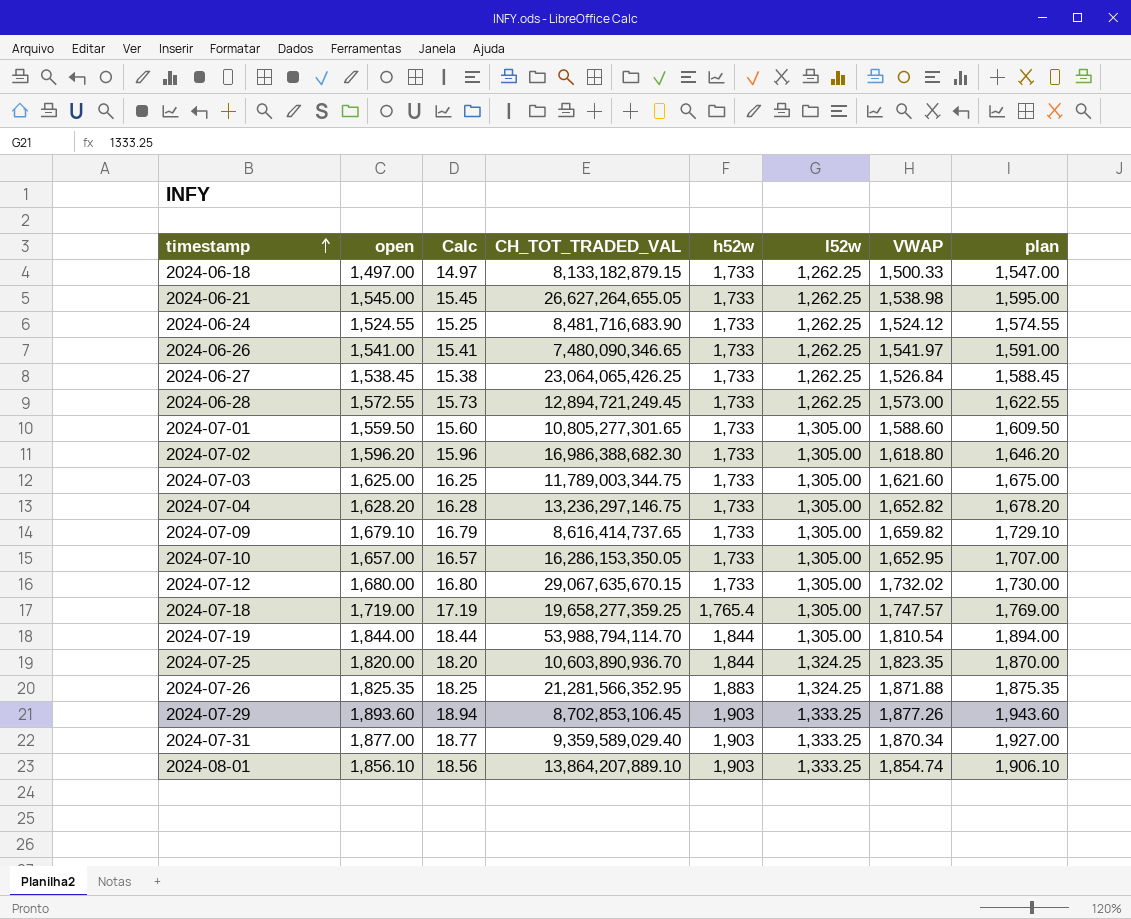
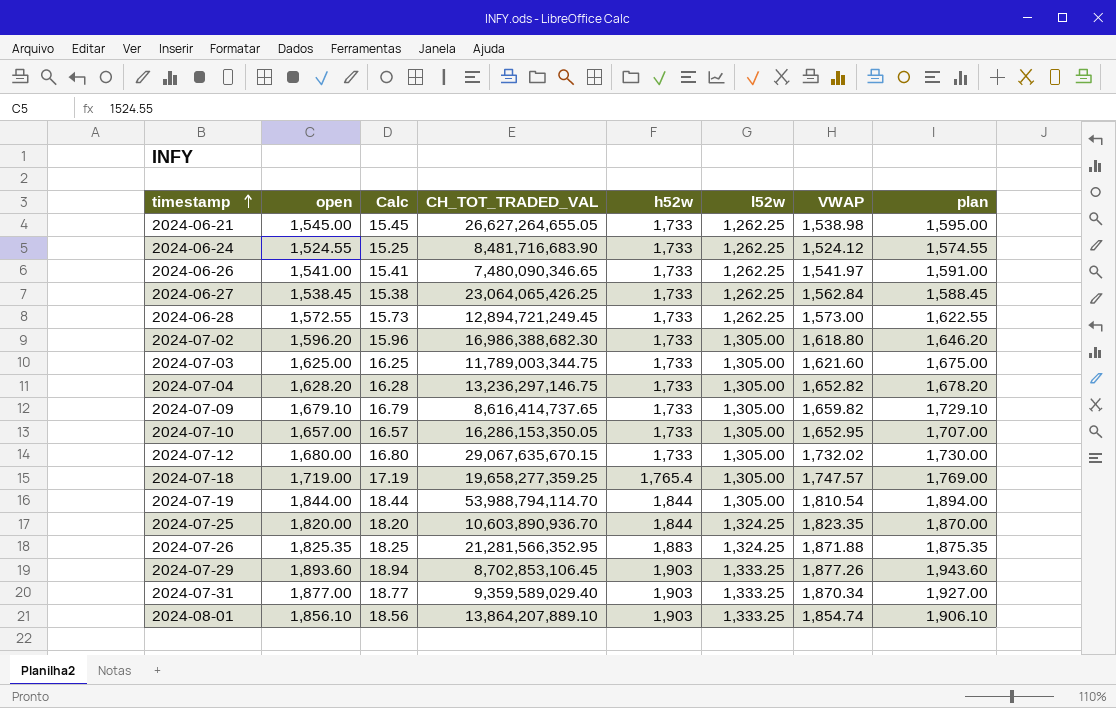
row 2024-06-18: 1,497.00 | 14.97 | 8,133,182,879.15 | 1,733 | 1,262.25 | 1,500.33 | 1,547.00 -> none
row 2024-07-01: 1,559.50 | 15.60 | 10,805,277,301.65 | 1,733 | 1,305.00 | 1,588.60 | 1,609.50 -> none
2024-06-27 | VWAP: 1,526.84 -> 1,562.84

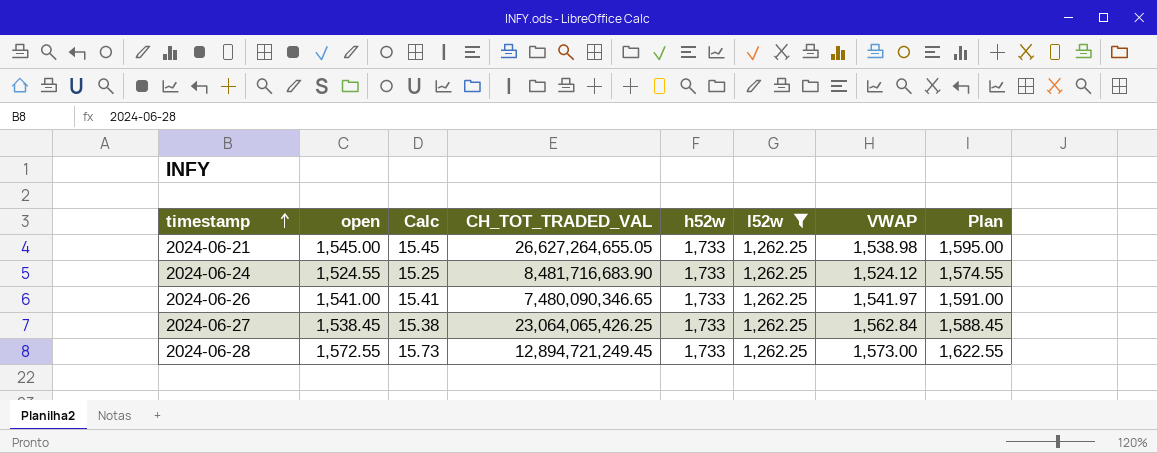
filter: none -> l52w = 1,262.25
column name: plan -> Plan

